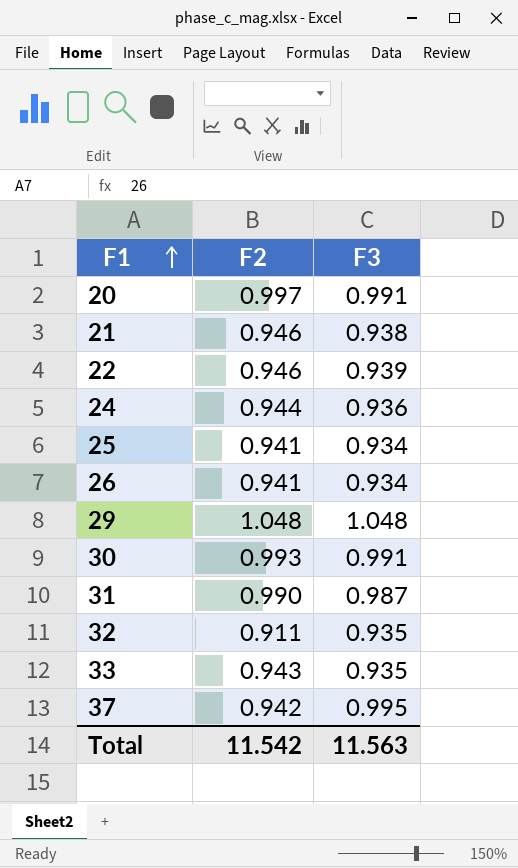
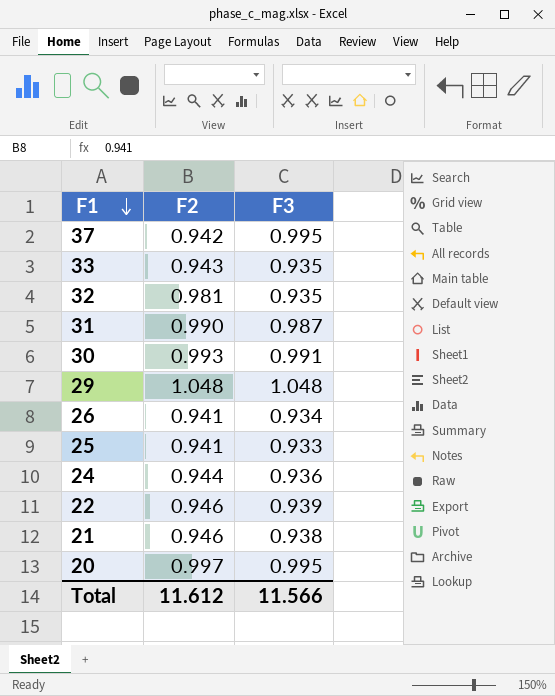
row order: F1 ascending -> F1 descending
32 | F2: 0.911 -> 0.981
25 | F3: 0.934 -> 0.933
20 | F3: 0.991 -> 0.995
Total | F2: 11.542 -> 11.612
Total | F3: 11.563 -> 11.566

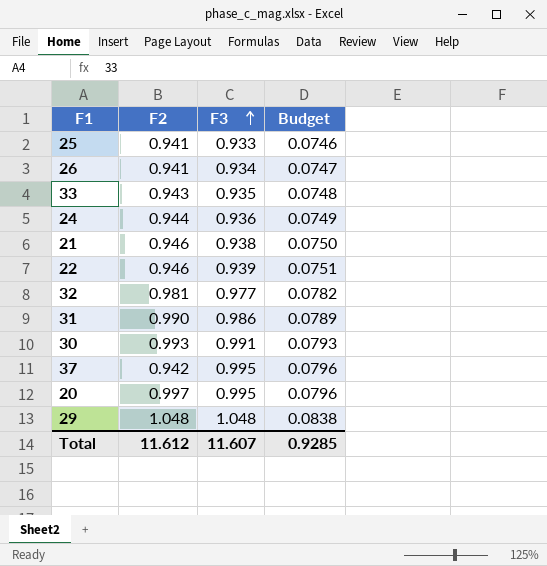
row order: F1 descending -> F3 ascending
column Budget | formula: none -> [F3] * 0.08
32 | F3: 0.935 -> 0.977
31 | F3: 0.987 -> 0.986
Total | F3: 11.566 -> 11.607

